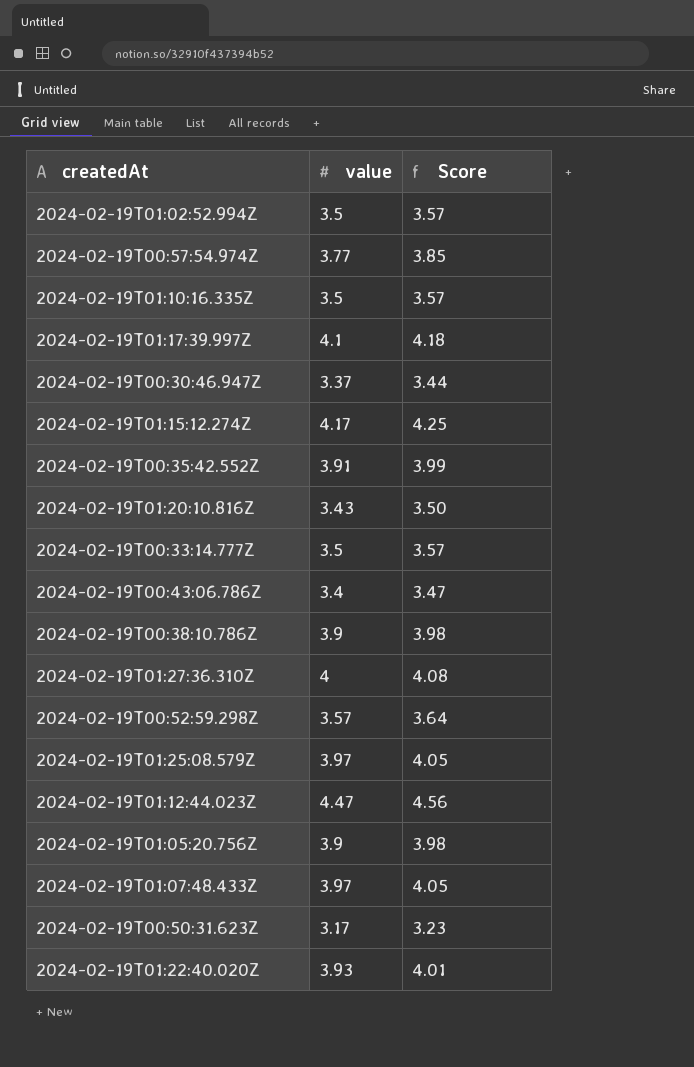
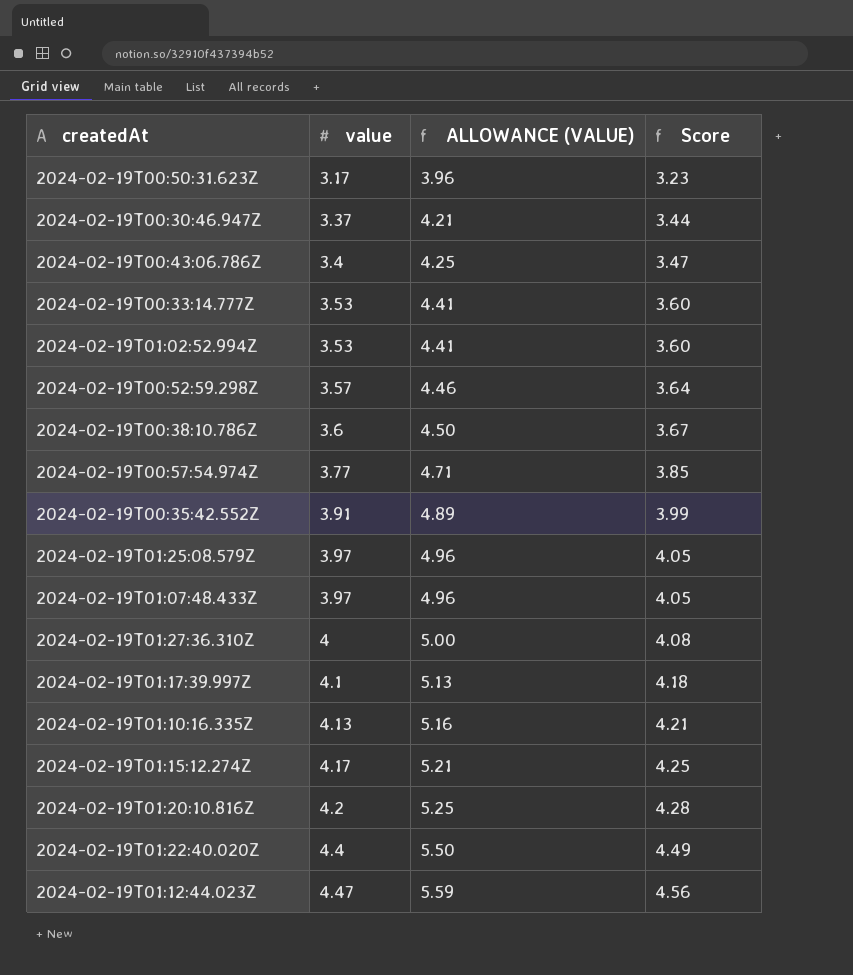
row order: none -> value ascending
column ALLOWANCE (VALUE) | formula: none -> [value] * 1.25
row 2024-02-19T01:05:20.756Z: 3.9 | 3.98 -> none
2024-02-19T00:33:14.777Z | value: 3.5 -> 3.53
2024-02-19T00:33:14.777Z | Score: 3.57 -> 3.60
2024-02-19T01:02:52.994Z | value: 3.5 -> 3.53
2024-02-19T01:02:52.994Z | Score: 3.57 -> 3.60
2024-02-19T00:38:10.786Z | value: 3.9 -> 3.6
2024-02-19T00:38:10.786Z | Score: 3.98 -> 3.67
2024-02-19T01:10:16.335Z | value: 3.5 -> 4.13
2024-02-19T01:10:16.335Z | Score: 3.57 -> 4.21
2024-02-19T01:20:10.816Z | value: 3.43 -> 4.2
2024-02-19T01:20:10.816Z | Score: 3.50 -> 4.28
2024-02-19T01:22:40.020Z | value: 3.93 -> 4.4
2024-02-19T01:22:40.020Z | Score: 4.01 -> 4.49

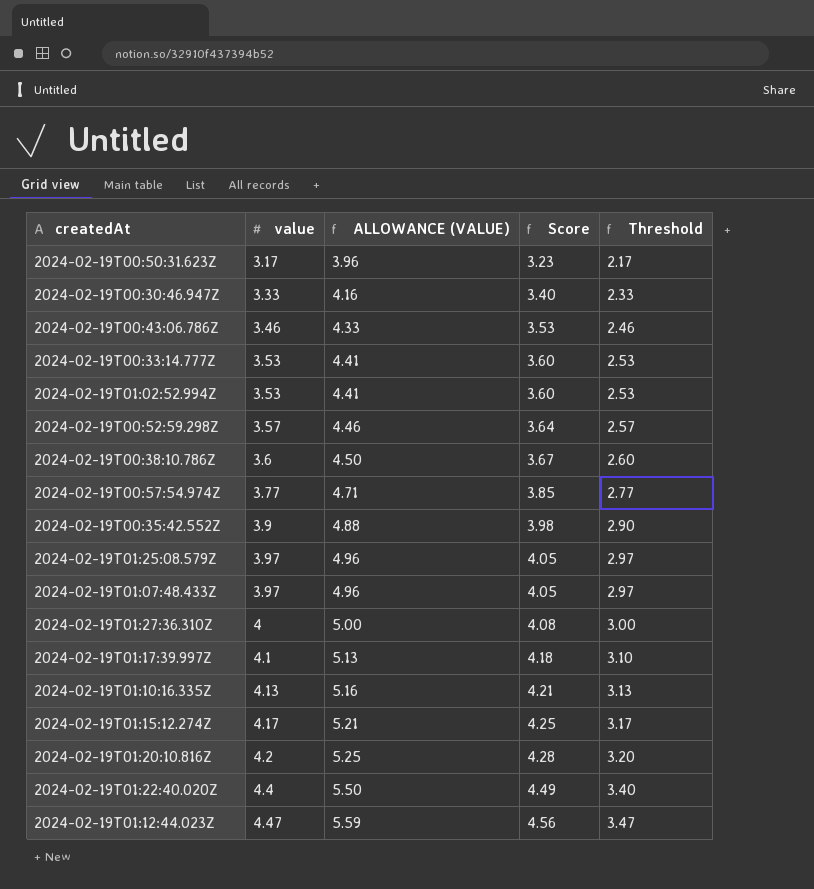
column Threshold | formula: none -> [value] - 1
2024-02-19T00:30:46.947Z | value: 3.37 -> 3.33
2024-02-19T00:30:46.947Z | ALLOWANCE (VALUE): 4.21 -> 4.16
2024-02-19T00:30:46.947Z | Score: 3.44 -> 3.40
2024-02-19T00:43:06.786Z | value: 3.4 -> 3.46
2024-02-19T00:43:06.786Z | ALLOWANCE (VALUE): 4.25 -> 4.33
2024-02-19T00:43:06.786Z | Score: 3.47 -> 3.53
2024-02-19T00:35:42.552Z | value: 3.91 -> 3.9
2024-02-19T00:35:42.552Z | ALLOWANCE (VALUE): 4.89 -> 4.88
2024-02-19T00:35:42.552Z | Score: 3.99 -> 3.98

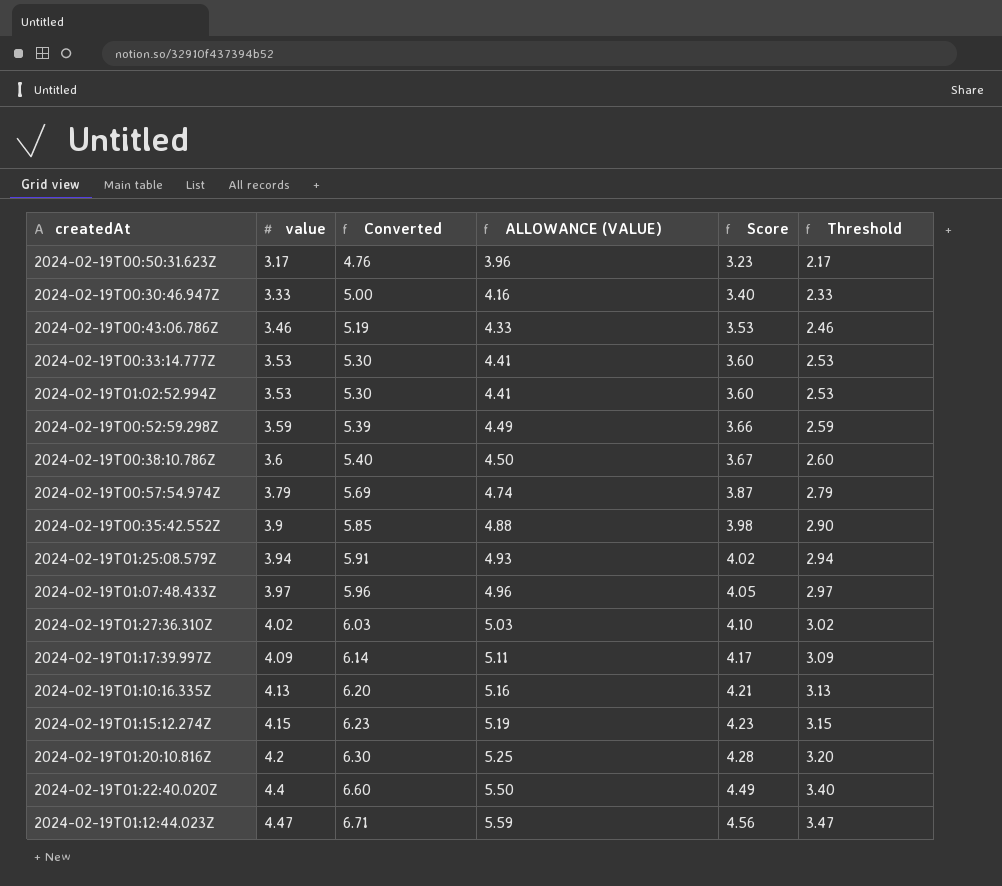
column Converted | formula: none -> [value] * 1.5
2024-02-19T00:52:59.298Z | value: 3.57 -> 3.59
2024-02-19T00:52:59.298Z | ALLOWANCE (VALUE): 4.46 -> 4.49
2024-02-19T00:52:59.298Z | Score: 3.64 -> 3.66
2024-02-19T00:52:59.298Z | Threshold: 2.57 -> 2.59
2024-02-19T00:57:54.974Z | value: 3.77 -> 3.79
2024-02-19T00:57:54.974Z | ALLOWANCE (VALUE): 4.71 -> 4.74
2024-02-19T00:57:54.974Z | Score: 3.85 -> 3.87
2024-02-19T00:57:54.974Z | Threshold: 2.77 -> 2.79
2024-02-19T01:25:08.579Z | value: 3.97 -> 3.94
2024-02-19T01:25:08.579Z | ALLOWANCE (VALUE): 4.96 -> 4.93
2024-02-19T01:25:08.579Z | Score: 4.05 -> 4.02
2024-02-19T01:25:08.579Z | Threshold: 2.97 -> 2.94
2024-02-19T01:27:36.310Z | value: 4 -> 4.02
2024-02-19T01:27:36.310Z | ALLOWANCE (VALUE): 5.00 -> 5.03
2024-02-19T01:27:36.310Z | Score: 4.08 -> 4.10
2024-02-19T01:27:36.310Z | Threshold: 3.00 -> 3.02
2024-02-19T01:17:39.997Z | value: 4.1 -> 4.09
2024-02-19T01:17:39.997Z | ALLOWANCE (VALUE): 5.13 -> 5.11
2024-02-19T01:17:39.997Z | Score: 4.18 -> 4.17
2024-02-19T01:17:39.997Z | Threshold: 3.10 -> 3.09
2024-02-19T01:15:12.274Z | value: 4.17 -> 4.15
2024-02-19T01:15:12.274Z | ALLOWANCE (VALUE): 5.21 -> 5.19
2024-02-19T01:15:12.274Z | Score: 4.25 -> 4.23
2024-02-19T01:15:12.274Z | Threshold: 3.17 -> 3.15

